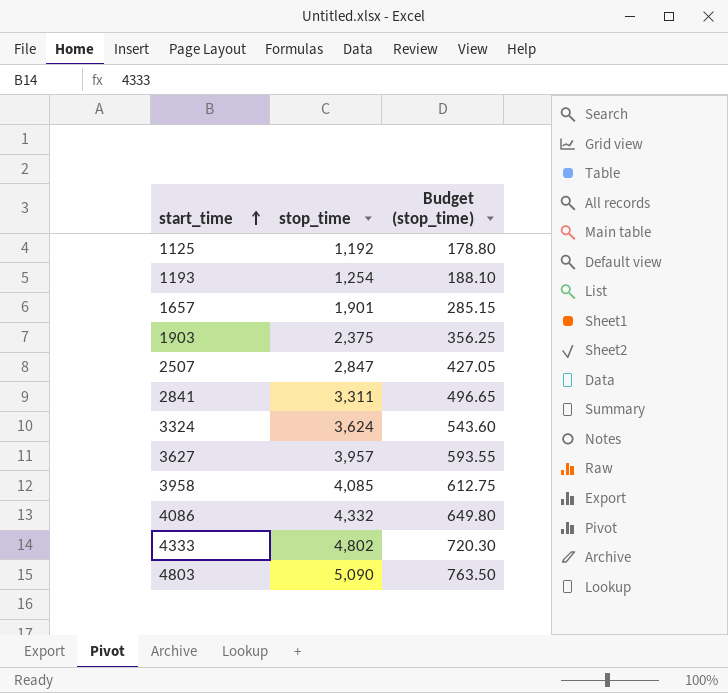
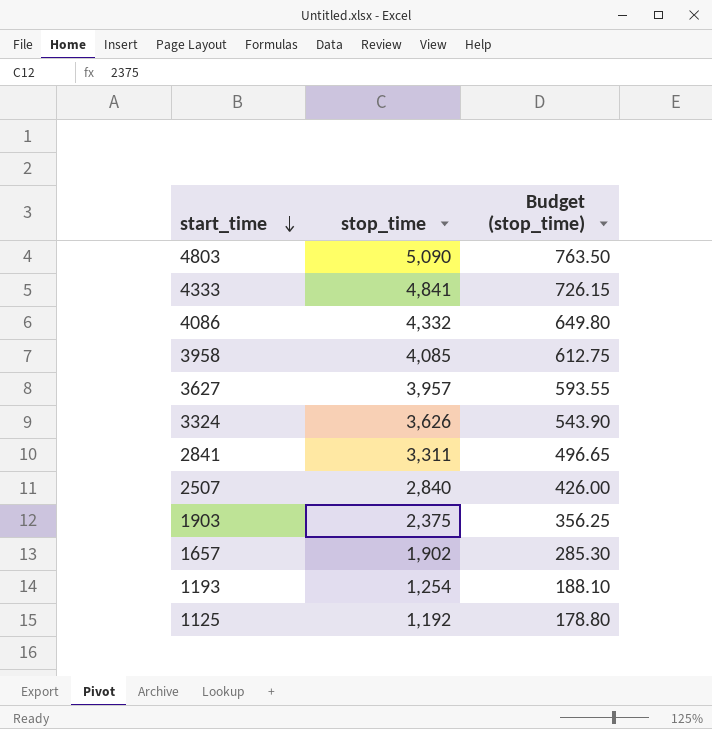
row order: start_time ascending -> start_time descending
4333 | stop_time: 4,802 -> 4,841
4333 | Budget (stop_time): 720.30 -> 726.15
3324 | stop_time: 3,624 -> 3,626
3324 | Budget (stop_time): 543.60 -> 543.90
2507 | stop_time: 2,847 -> 2,840
2507 | Budget (stop_time): 427.05 -> 426.00
1657 | stop_time: 1,901 -> 1,902
1657 | Budget (stop_time): 285.15 -> 285.30

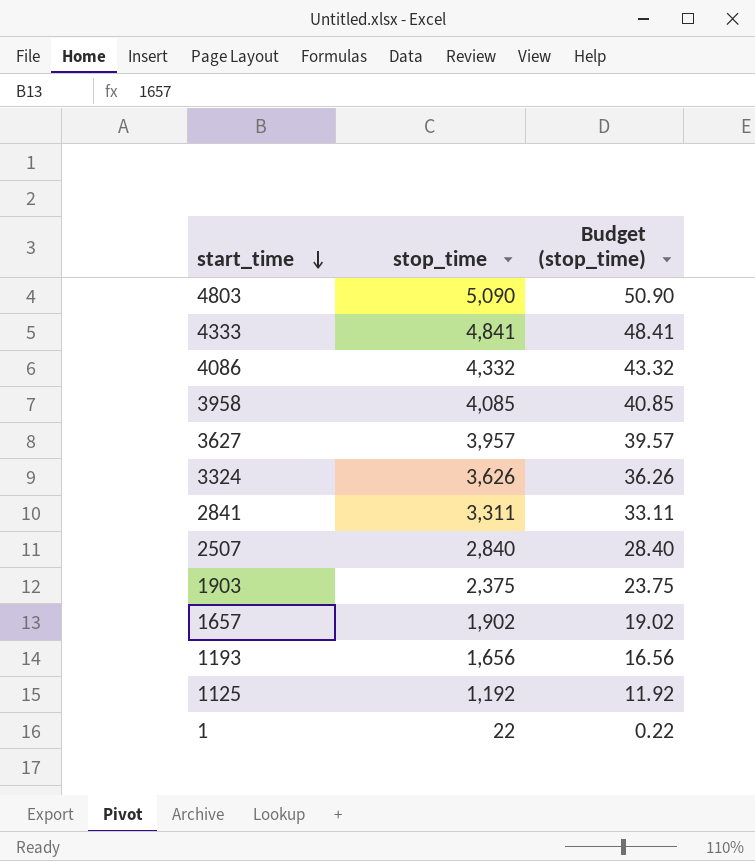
column Budget (stop_time) | formula: [stop_time] * 0.15 -> [stop_time] * 0.01
1193 | stop_time: 1,254 -> 1,656
row 1: none -> 22 | 0.22

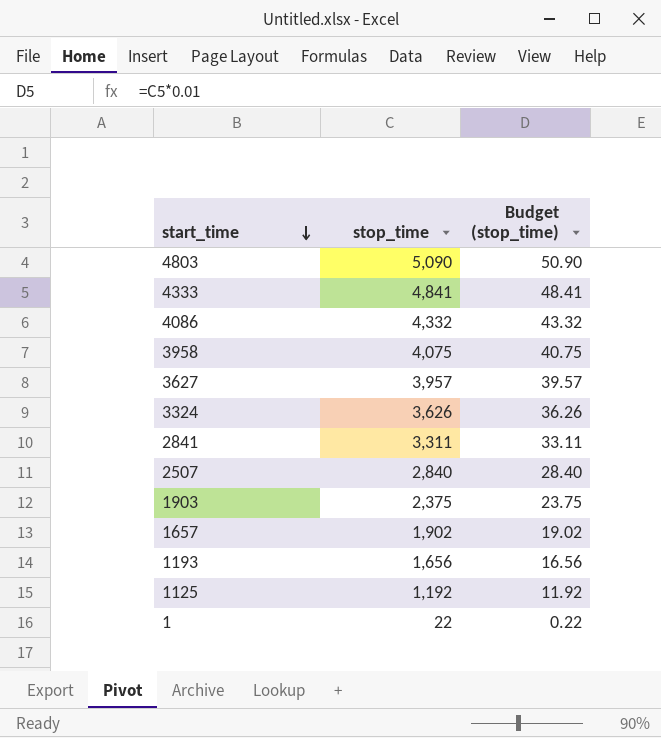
3958 | stop_time: 4,085 -> 4,075
3958 | Budget (stop_time): 40.85 -> 40.75

